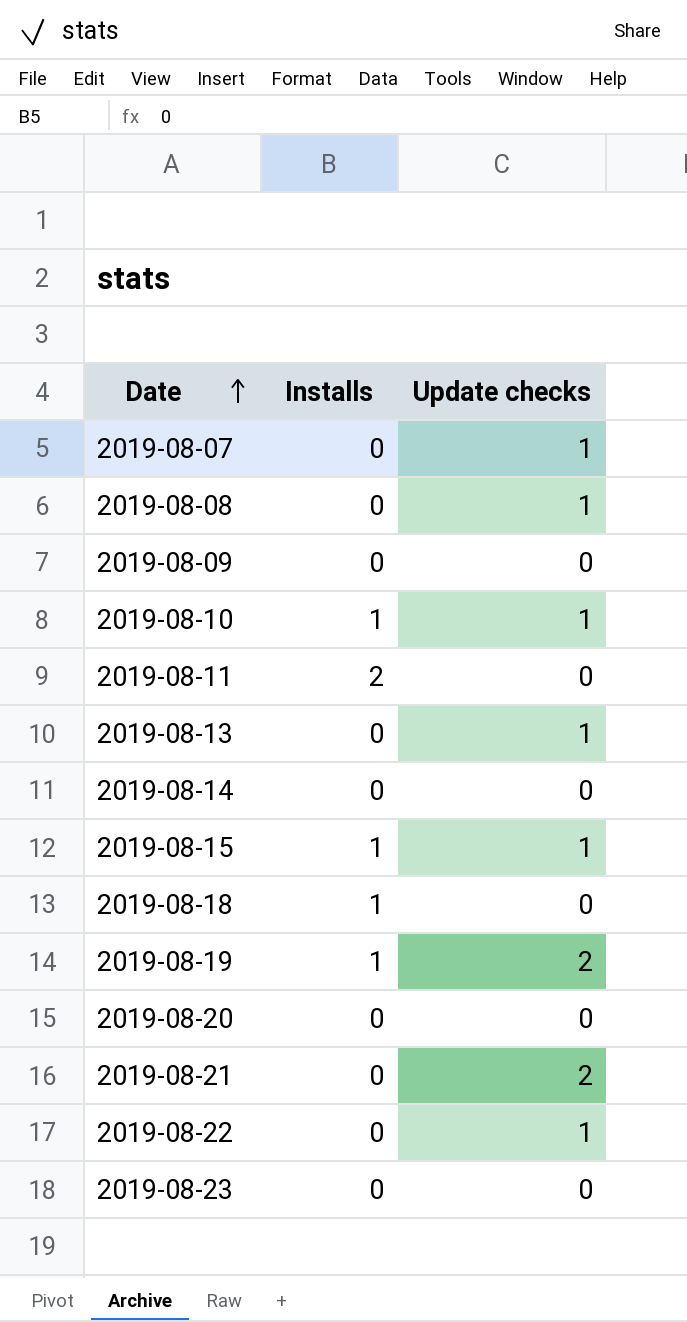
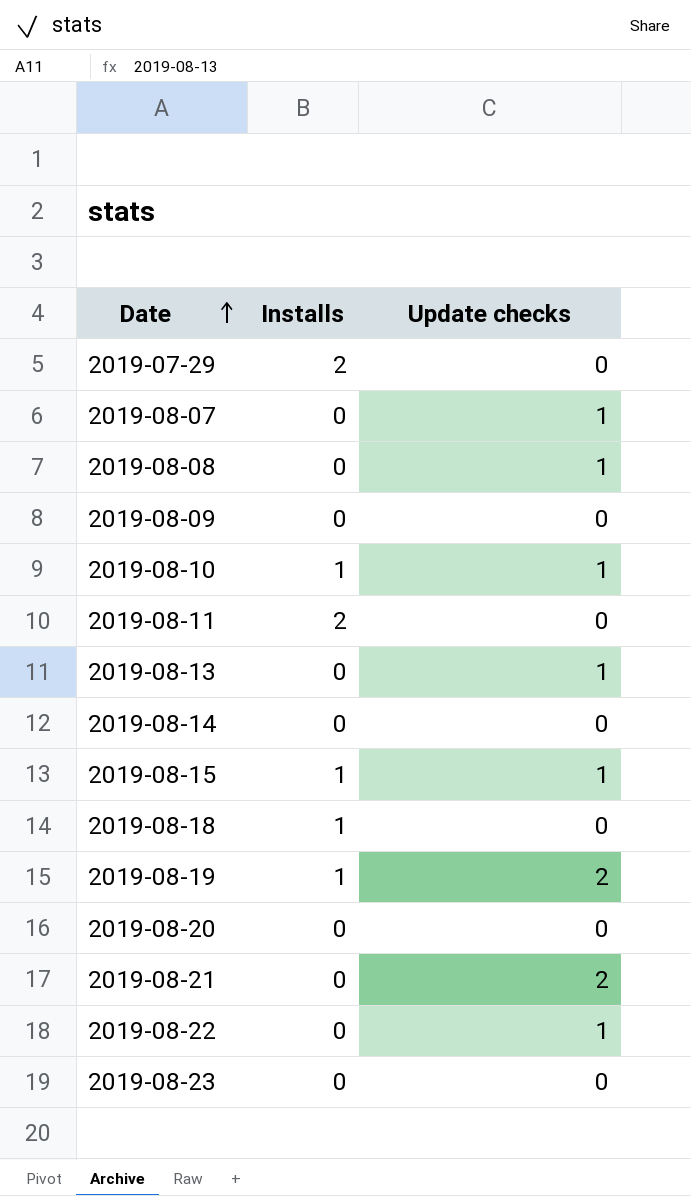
row 2019-07-29: none -> 2 | 0

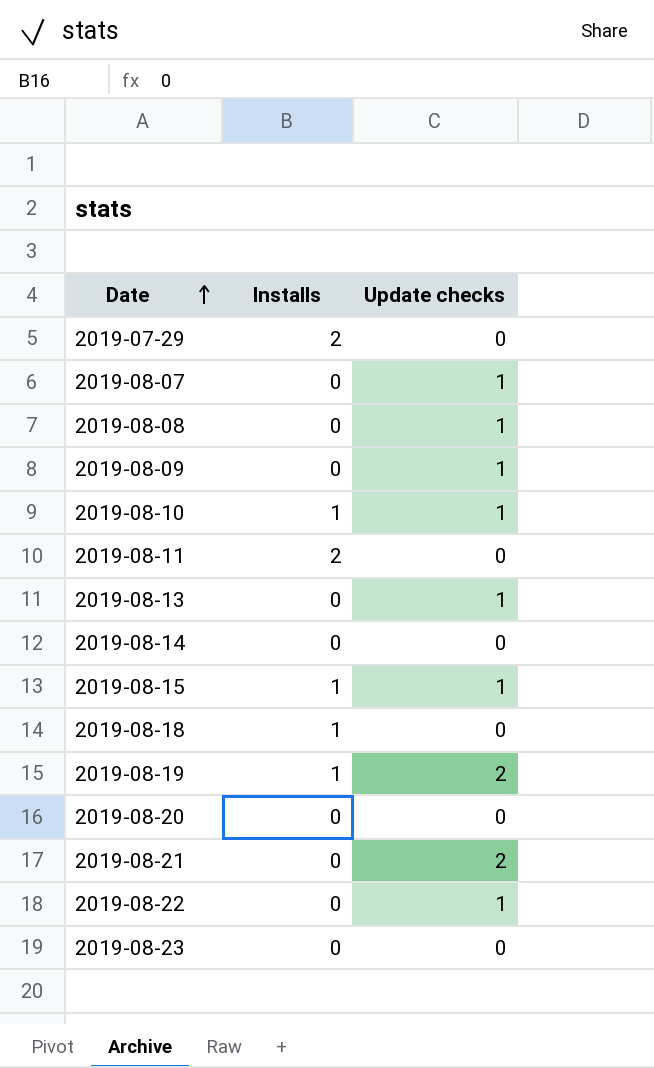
2019-08-09 | Update checks: 0 -> 1

